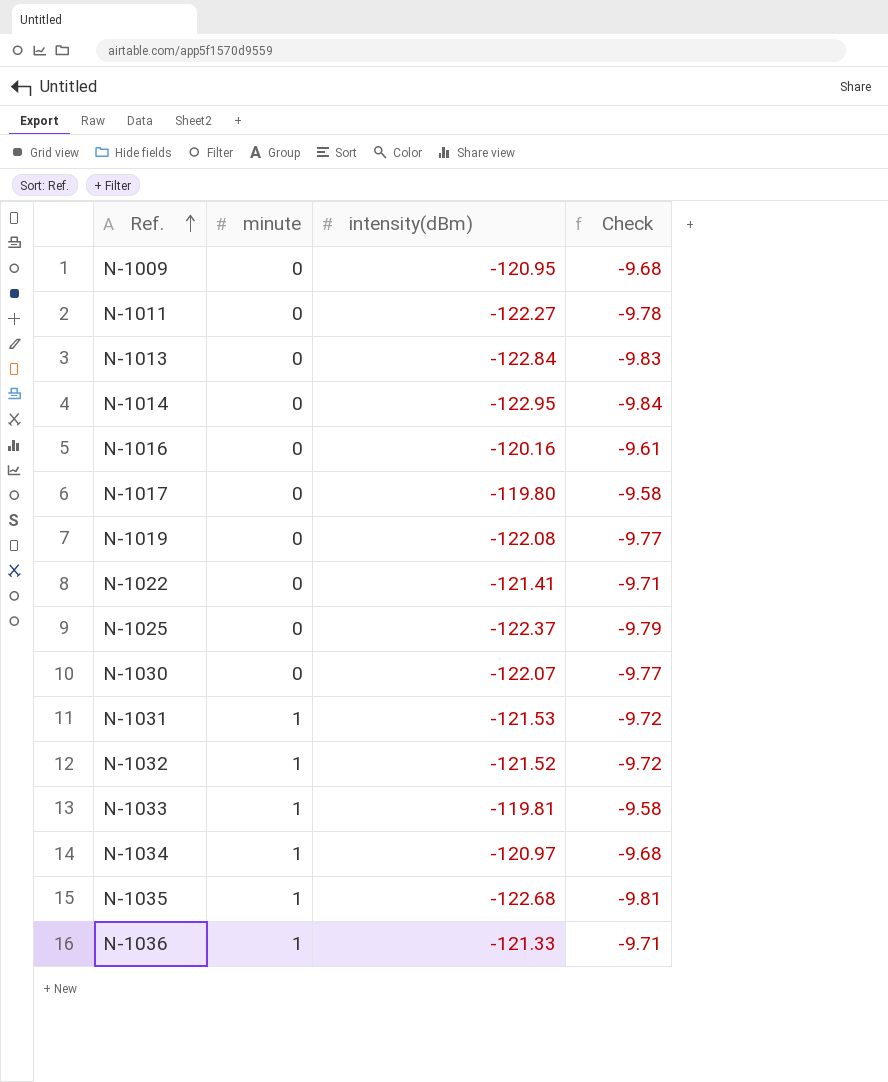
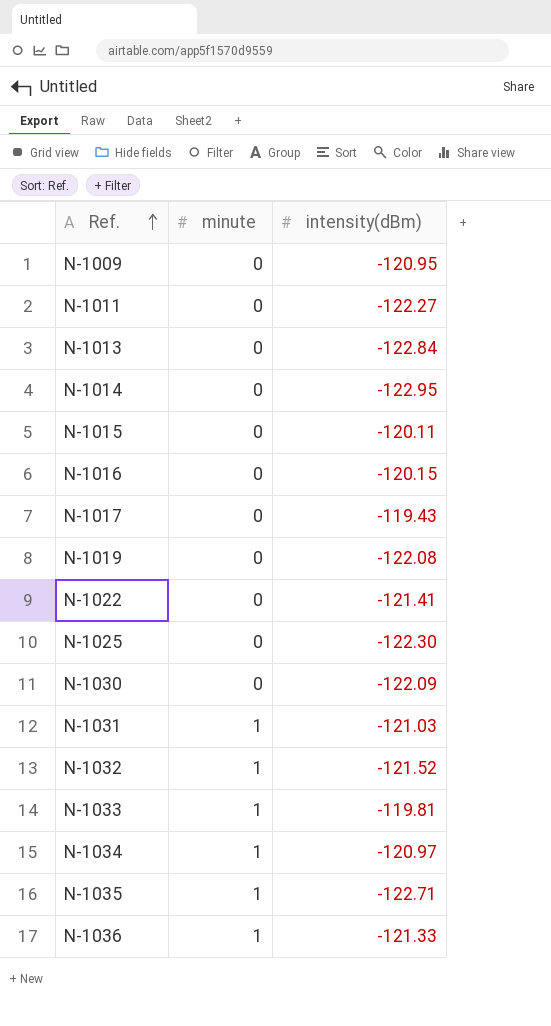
column Check | formula: [intensity(dBm)] * 0.08 -> none
row N-1015: none -> 0 | -120.11
N-1016 | intensity(dBm): -120.16 -> -120.15
N-1017 | intensity(dBm): -119.80 -> -119.43
N-1025 | intensity(dBm): -122.37 -> -122.30
N-1030 | intensity(dBm): -122.07 -> -122.09
N-1031 | intensity(dBm): -121.53 -> -121.03
N-1035 | intensity(dBm): -122.68 -> -122.71

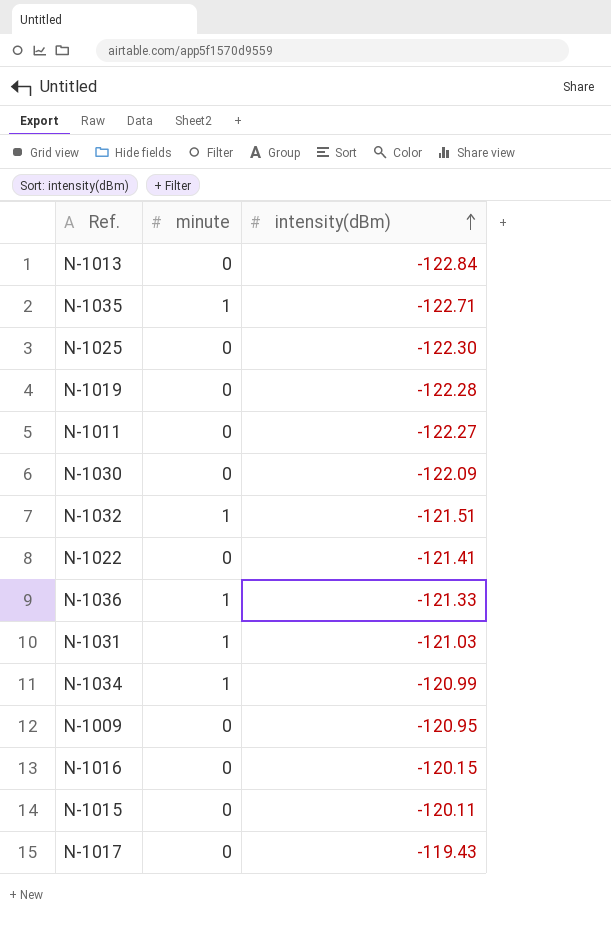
row order: Ref. ascending -> intensity(dBm) ascending
row N-1014: 0 | -122.95 -> none
row N-1033: 1 | -119.81 -> none
N-1019 | intensity(dBm): -122.08 -> -122.28
N-1032 | intensity(dBm): -121.52 -> -121.51
N-1034 | intensity(dBm): -120.97 -> -120.99

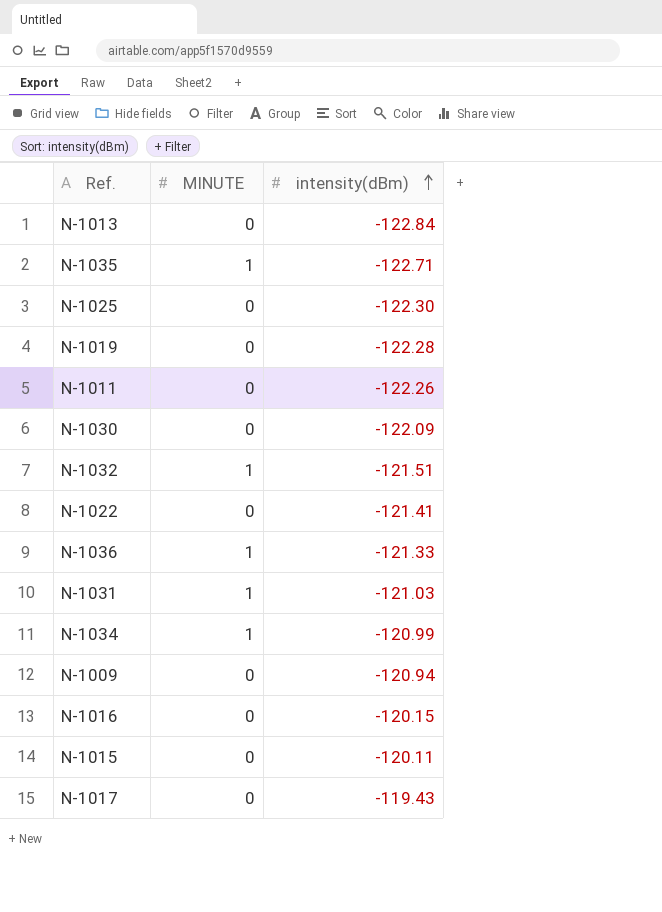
column name: minute -> MINUTE
N-1011 | intensity(dBm): -122.27 -> -122.26
N-1009 | intensity(dBm): -120.95 -> -120.94

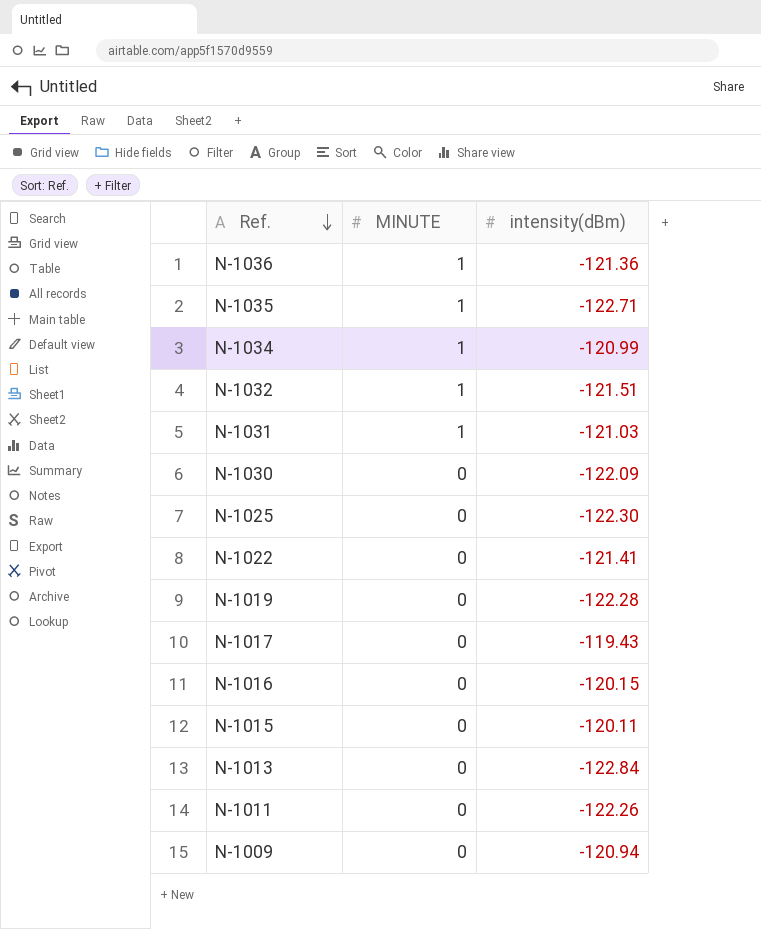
row order: intensity(dBm) ascending -> Ref. descending
N-1036 | intensity(dBm): -121.33 -> -121.36

